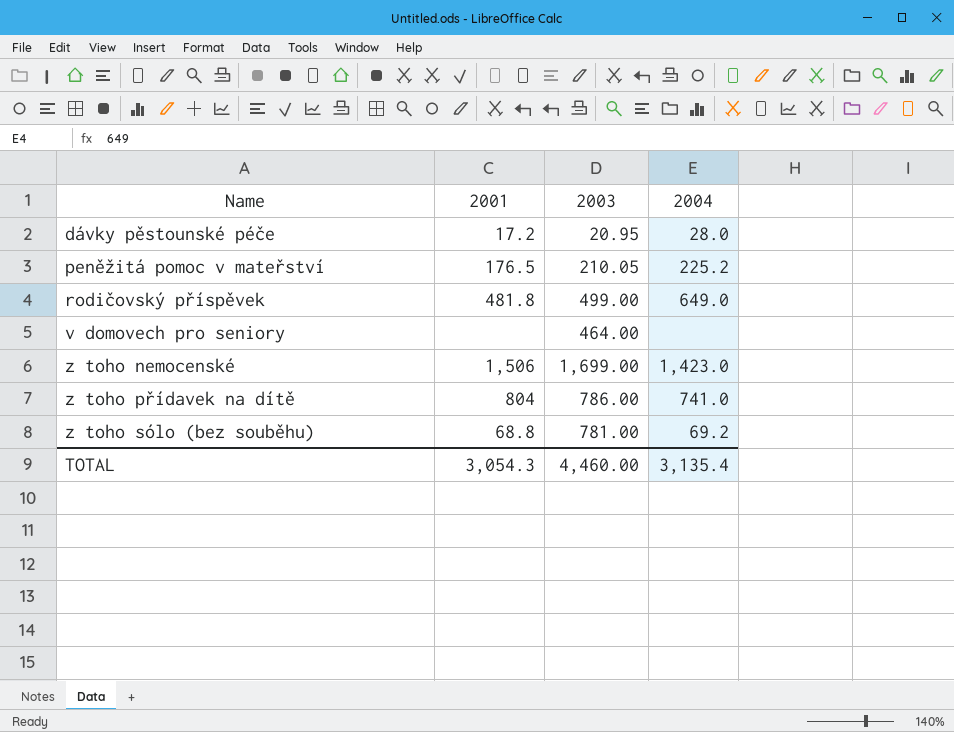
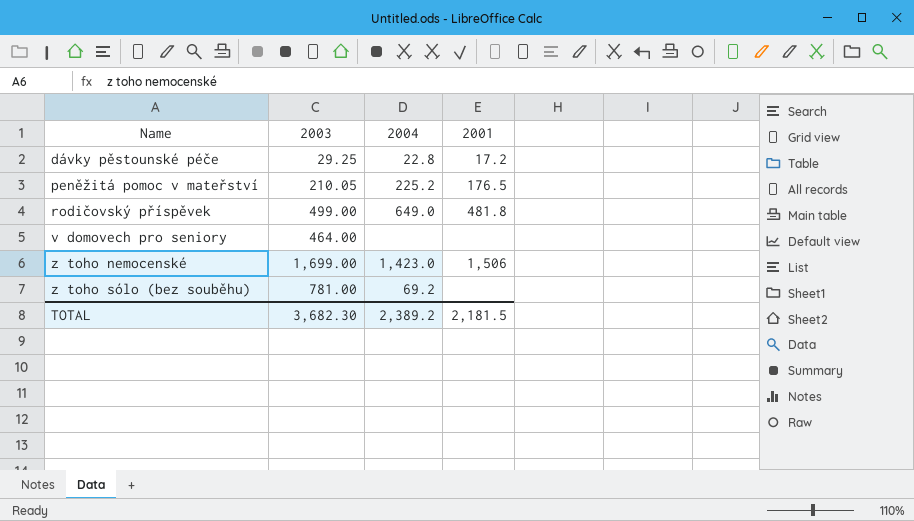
column 2001 | position: 2 -> 4
row z toho přídavek na dítě: 804 | 786.00 | 741.0 -> none
dávky pěstounské péče | 2003: 20.95 -> 29.25
dávky pěstounské péče | 2004: 28.0 -> 22.8
z toho sólo (bez souběhu) | 2001: 68.8 -> none
TOTAL | 2003: 4,460.00 -> 3,682.30
TOTAL | 2004: 3,135.4 -> 2,389.2
TOTAL | 2001: 3,054.3 -> 2,181.5

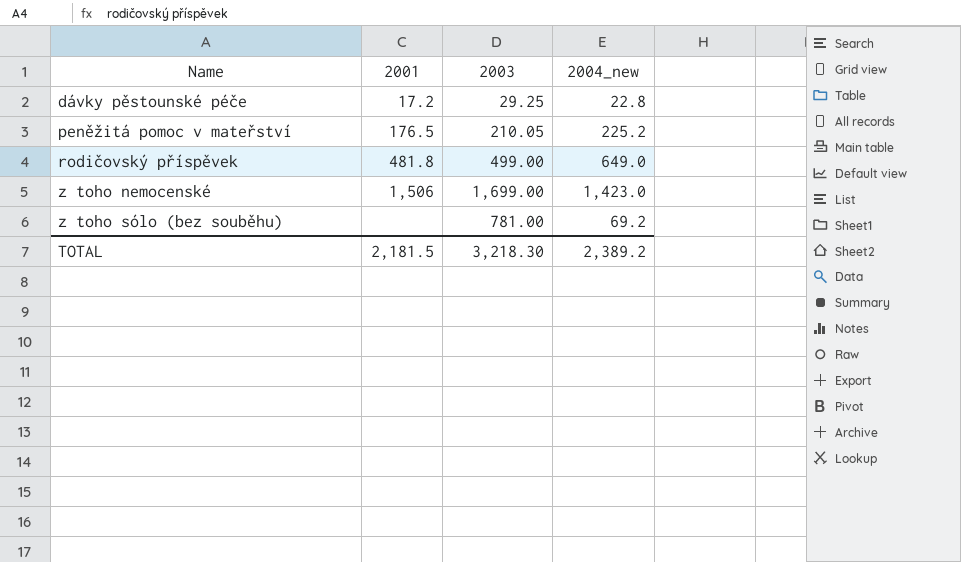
column 2001 | position: 4 -> 2
column name: 2004 -> 2004_new
row v domovech pro seniory: 464.00 | none | none -> none
TOTAL | 2003: 3,682.30 -> 3,218.30

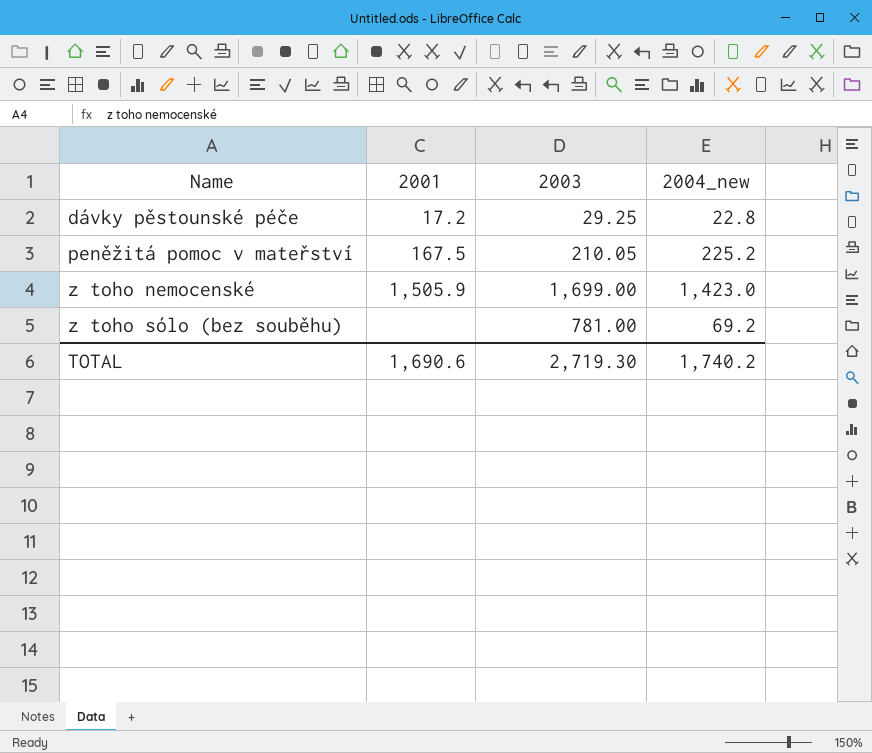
row rodičovský příspěvek: 481.8 | 499.00 | 649.0 -> none
peněžitá pomoc v mateřství | 2001: 176.5 -> 167.5
z toho nemocenské | 2001: 1,506 -> 1,505.9
TOTAL | 2001: 2,181.5 -> 1,690.6
TOTAL | 2003: 3,218.30 -> 2,719.30
TOTAL | 2004_new: 2,389.2 -> 1,740.2

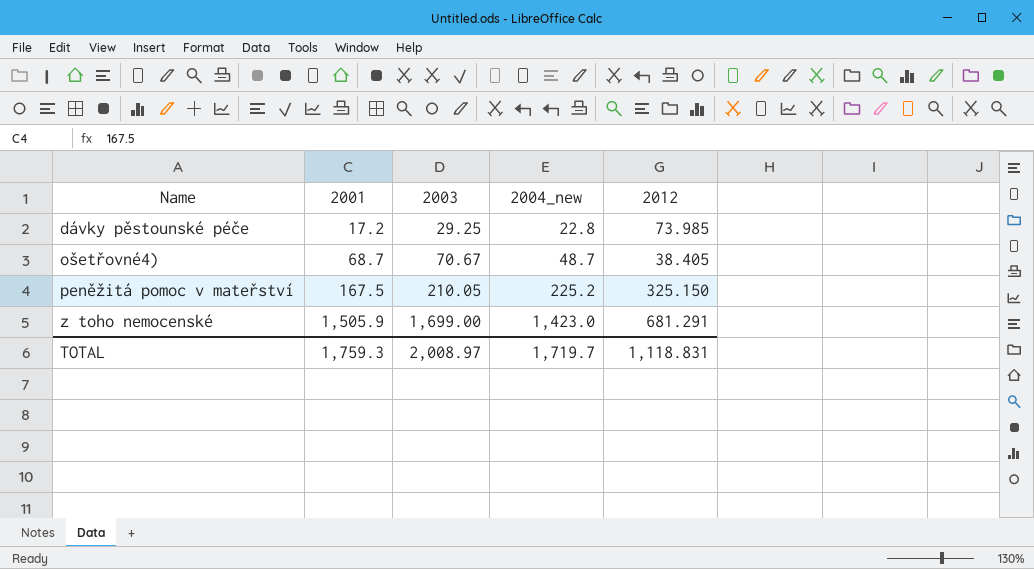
column 2012 | position: none -> 5
row z toho sólo (bez souběhu): none | 781.00 | 69.2 -> none
row ošetřovné4): none -> 68.7 | 70.67 | 48.7 | 38.405
TOTAL | 2001: 1,690.6 -> 1,759.3
TOTAL | 2003: 2,719.30 -> 2,008.97
TOTAL | 2004_new: 1,740.2 -> 1,719.7

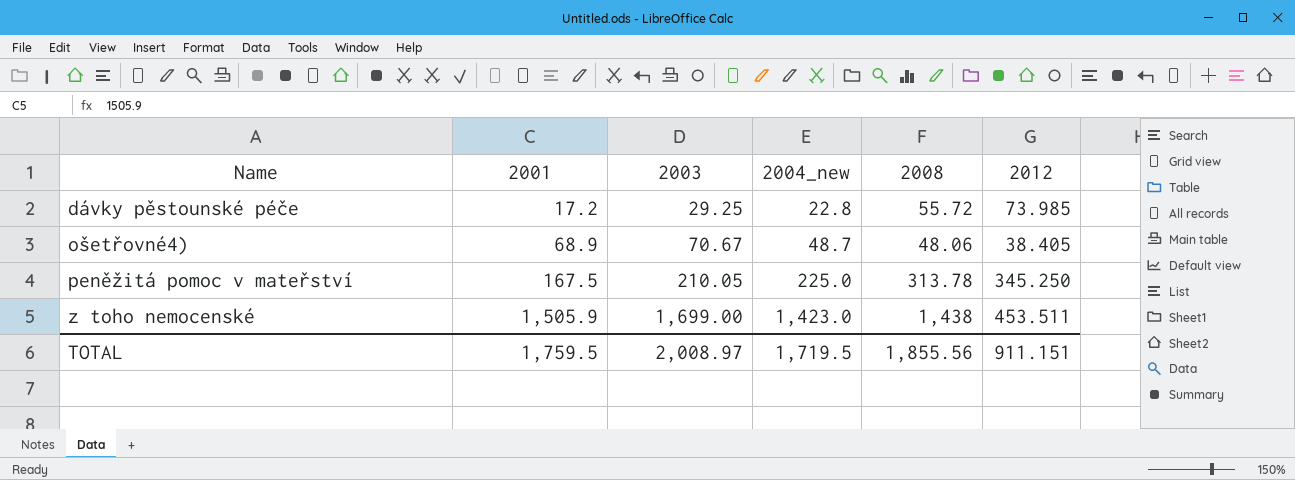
column 2008 | position: none -> 5
ošetřovné4) | 2001: 68.7 -> 68.9
peněžitá pomoc v mateřství | 2004_new: 225.2 -> 225.0
peněžitá pomoc v mateřství | 2012: 325.150 -> 345.250
z toho nemocenské | 2012: 681.291 -> 453.511
TOTAL | 2001: 1,759.3 -> 1,759.5
TOTAL | 2004_new: 1,719.7 -> 1,719.5
TOTAL | 2012: 1,118.831 -> 911.151

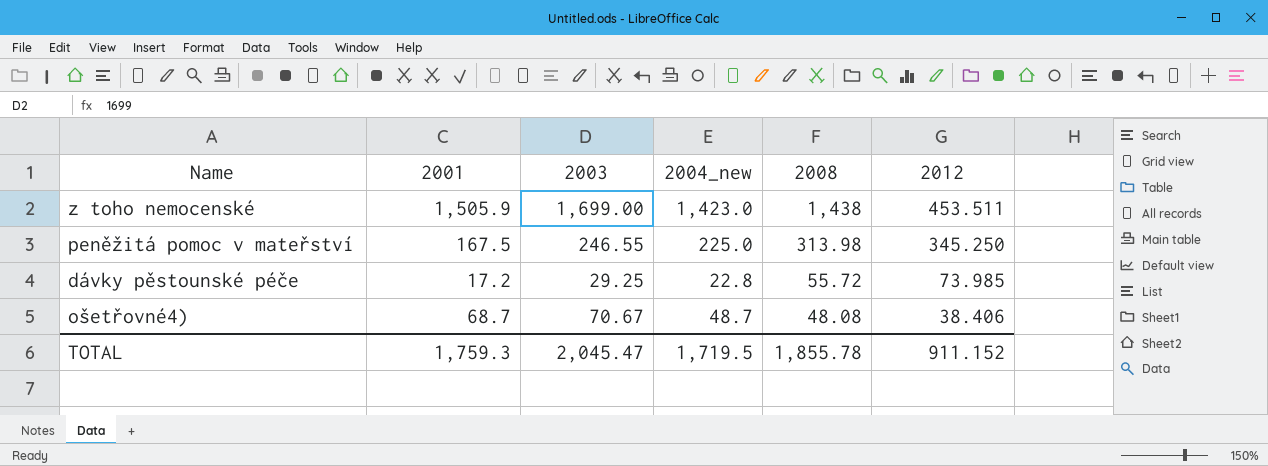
row order: Name ascending -> 2008 descending
peněžitá pomoc v mateřství | 2003: 210.05 -> 246.55
peněžitá pomoc v mateřství | 2008: 313.78 -> 313.98
ošetřovné4) | 2001: 68.9 -> 68.7
ošetřovné4) | 2008: 48.06 -> 48.08
ošetřovné4) | 2012: 38.405 -> 38.406
TOTAL | 2001: 1,759.5 -> 1,759.3
TOTAL | 2003: 2,008.97 -> 2,045.47
TOTAL | 2008: 1,855.56 -> 1,855.78
TOTAL | 2012: 911.151 -> 911.152

